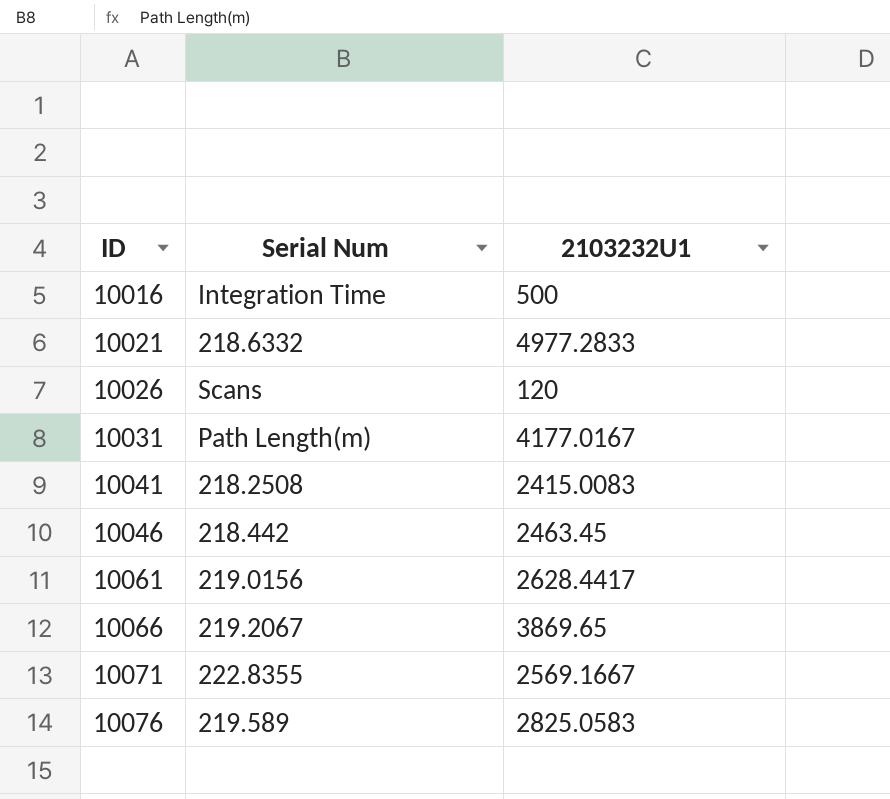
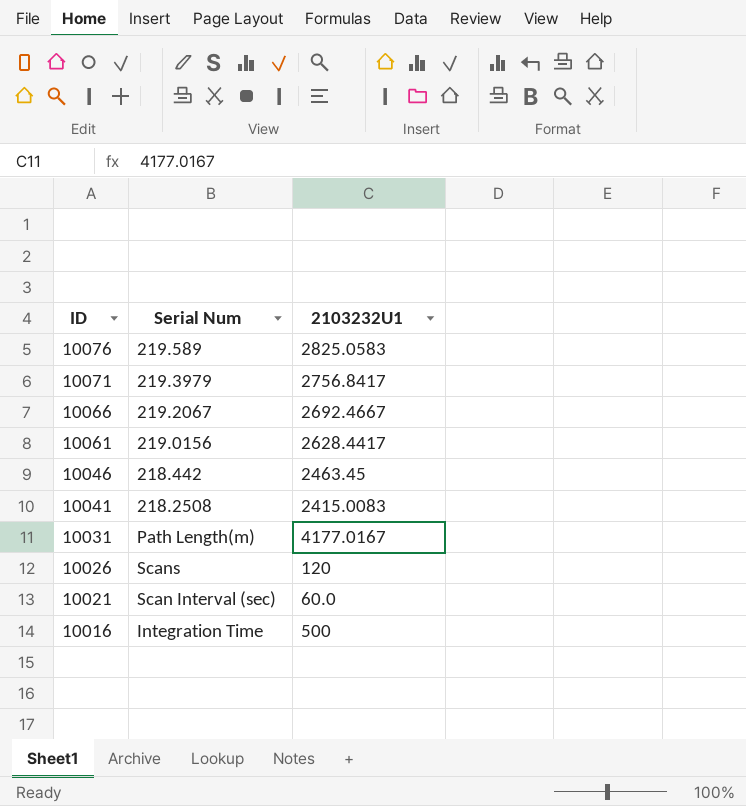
row order: ID ascending -> ID descending
10071 | Serial Num: 222.8355 -> 219.3979
10071 | 2103232U1: 2569.1667 -> 2756.8417
10066 | 2103232U1: 3869.65 -> 2692.4667
10021 | Serial Num: 218.6332 -> Scan Interval (sec)
10021 | 2103232U1: 4977.2833 -> 60.0

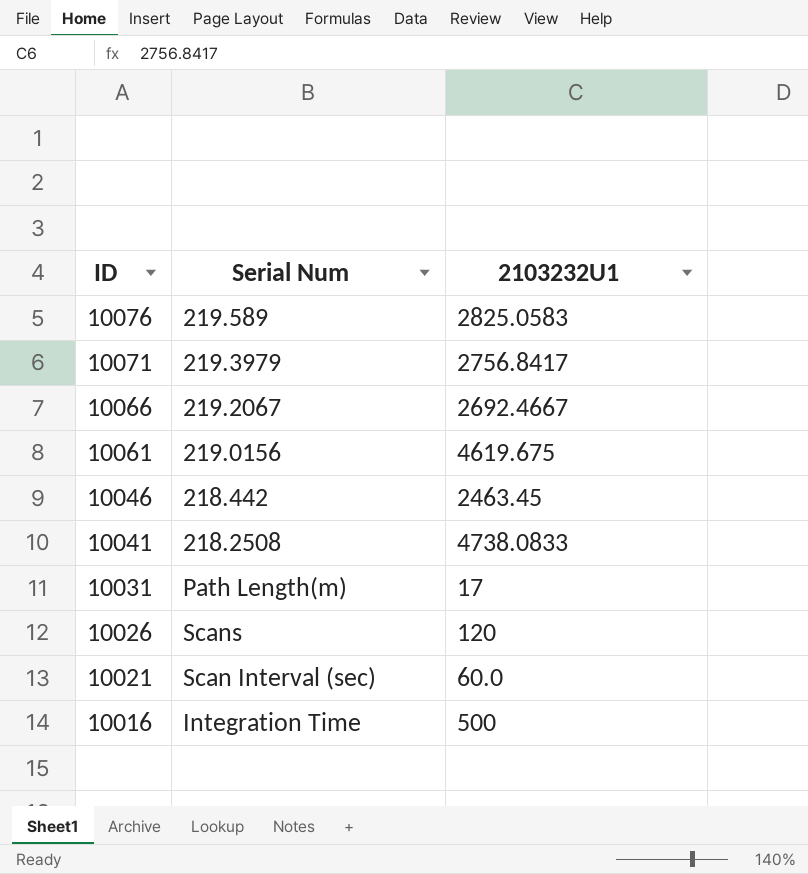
10061 | 2103232U1: 2628.4417 -> 4619.675
10041 | 2103232U1: 2415.0083 -> 4738.0833
10031 | 2103232U1: 4177.0167 -> 17

